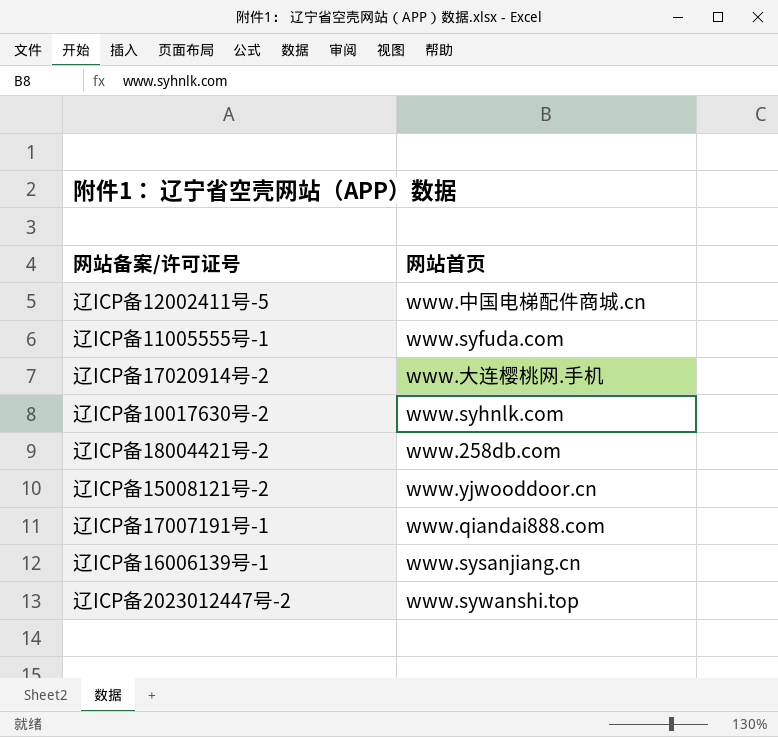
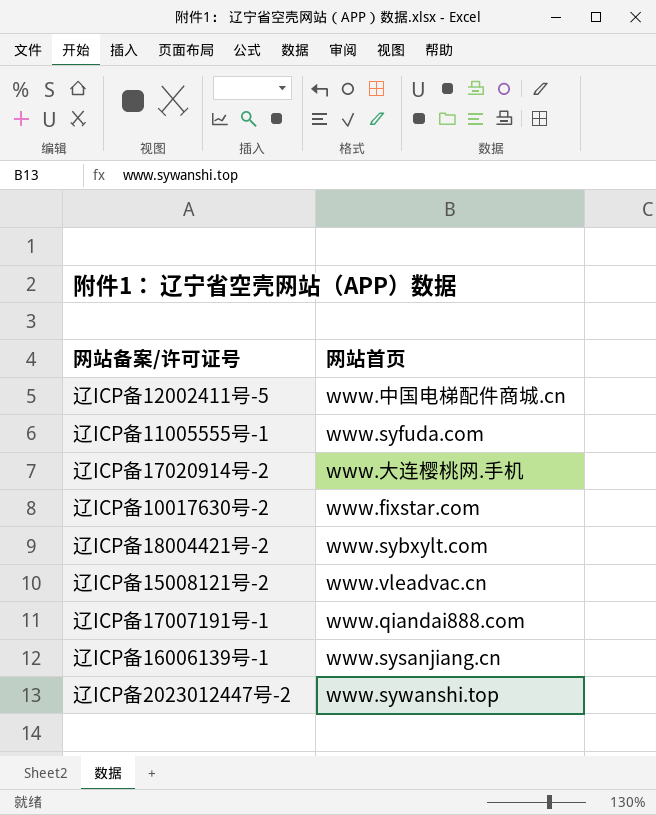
辽ICP备10017630号-2 | 网站首页: www.syhnlk.com -> www.fixstar.com
辽ICP备18004421号-2 | 网站首页: www.258db.com -> www.sybxylt.com
辽ICP备15008121号-2 | 网站首页: www.yjwooddoor.cn -> www.vleadvac.cn

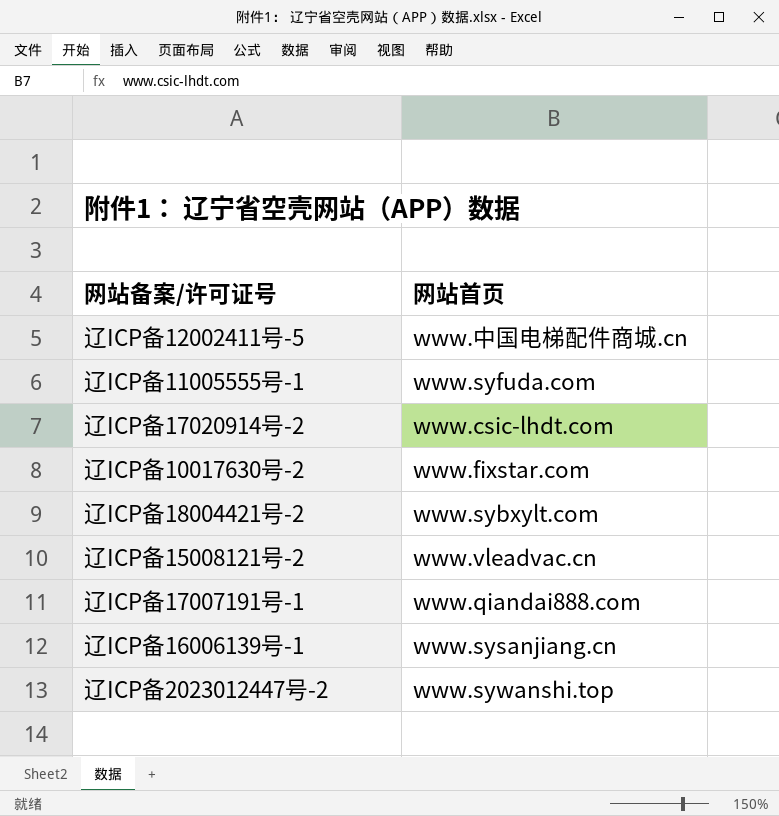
辽ICP备17020914号-2 | 网站首页: www.大连樱桃网.手机 -> www.csic-lhdt.com

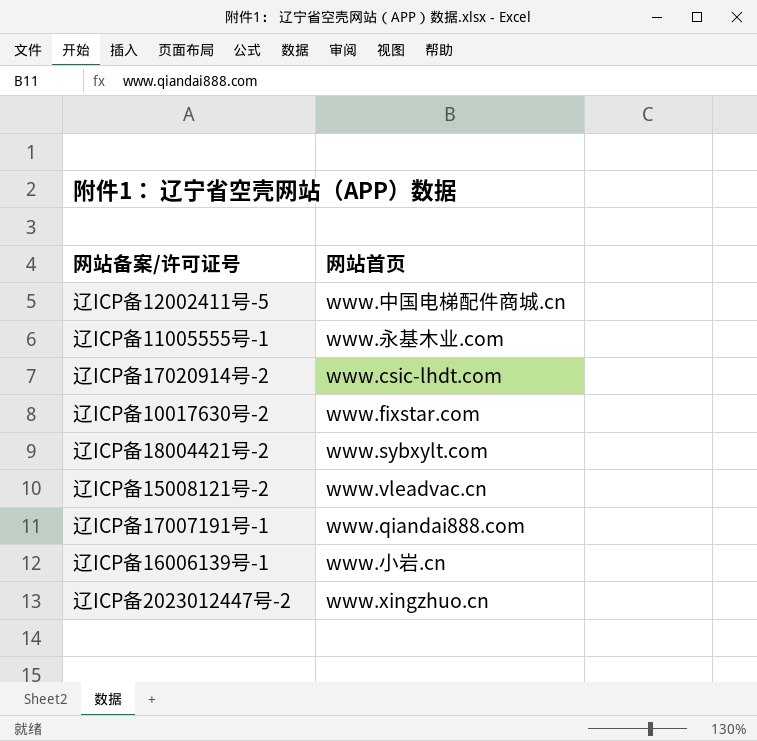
辽ICP备11005555号-1 | 网站首页: www.syfuda.com -> www.永基木业.com
辽ICP备16006139号-1 | 网站首页: www.sysanjiang.cn -> www.小岩.cn
辽ICP备2023012447号-2 | 网站首页: www.sywanshi.top -> www.xingzhuo.cn

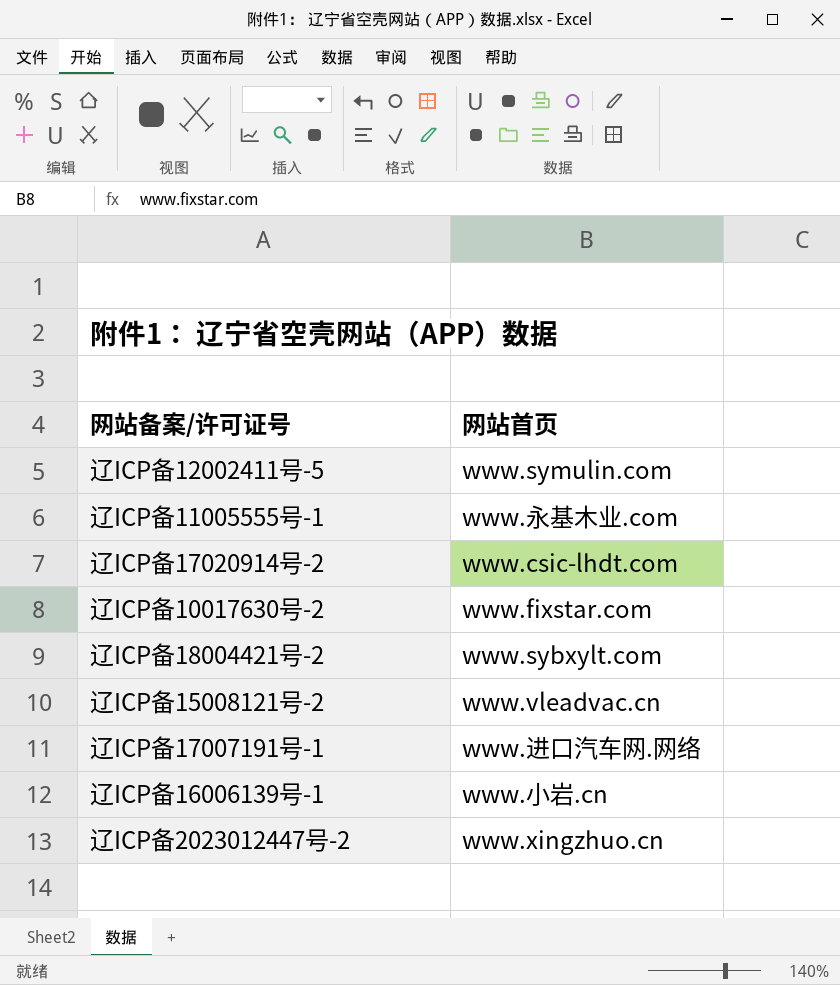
辽ICP备12002411号-5 | 网站首页: www.中国电梯配件商城.cn -> www.symulin.com
辽ICP备17007191号-1 | 网站首页: www.qiandai888.com -> www.进口汽车网.网络

